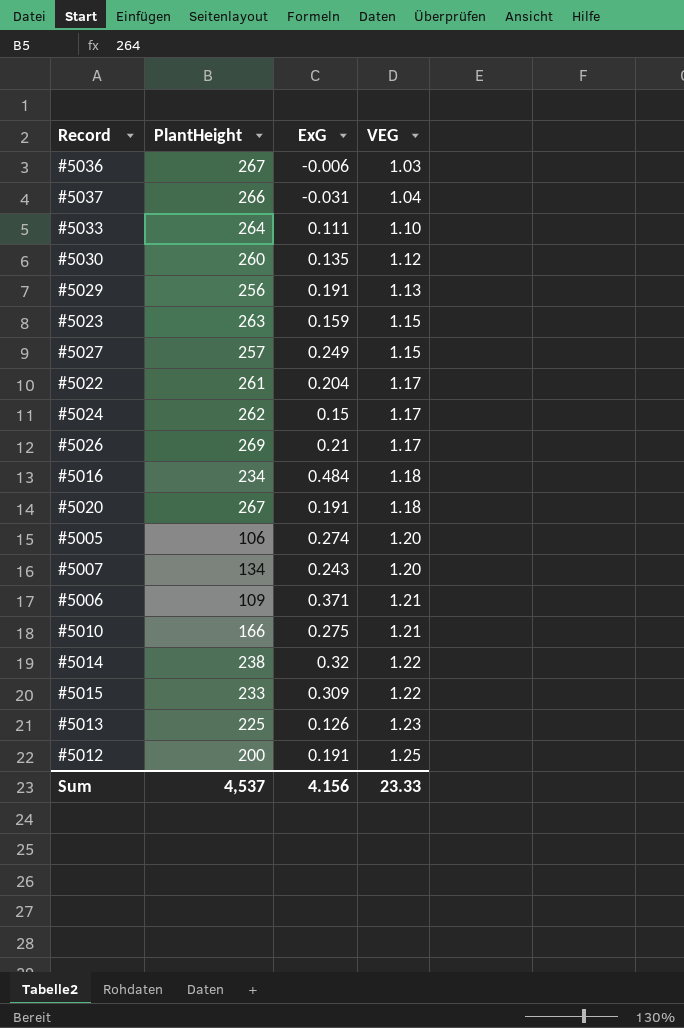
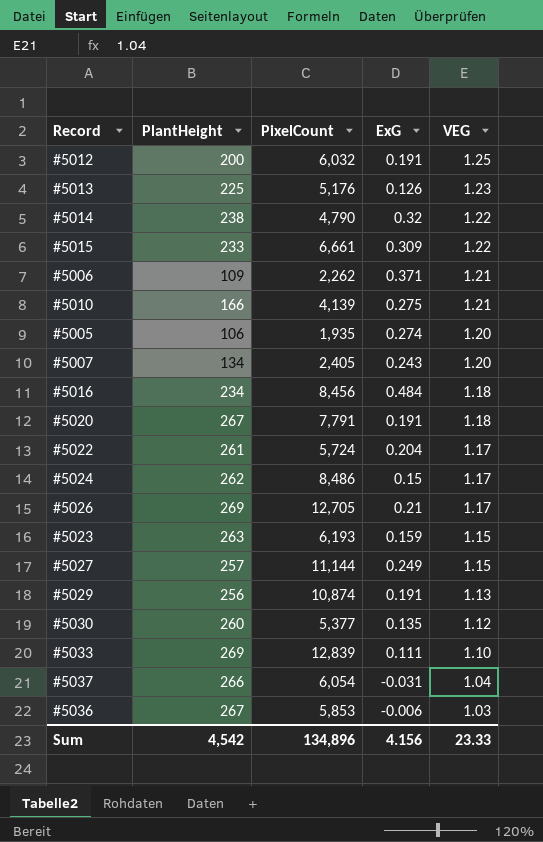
row order: VEG ascending -> VEG descending
column PixelCount | position: none -> 3
#5033 | PlantHeight: 264 -> 269
Sum | PlantHeight: 4,537 -> 4,542

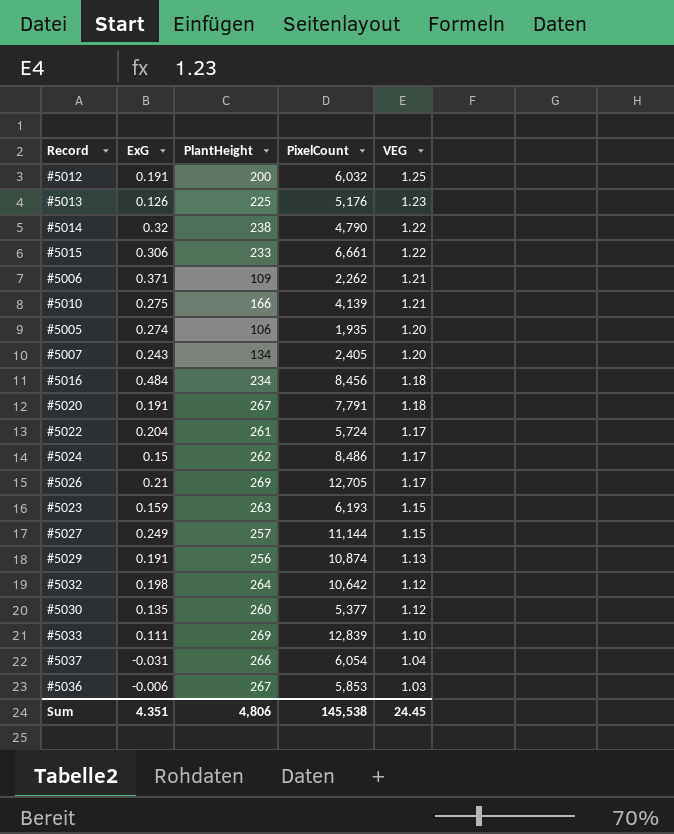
column ExG | position: 4 -> 2
#5015 | ExG: 0.309 -> 0.306
row #5032: none -> 0.198 | 264 | 10,642 | 1.12
Sum | ExG: 4.156 -> 4.351
Sum | PlantHeight: 4,542 -> 4,806
Sum | PixelCount: 134,896 -> 145,538
Sum | VEG: 23.33 -> 24.45

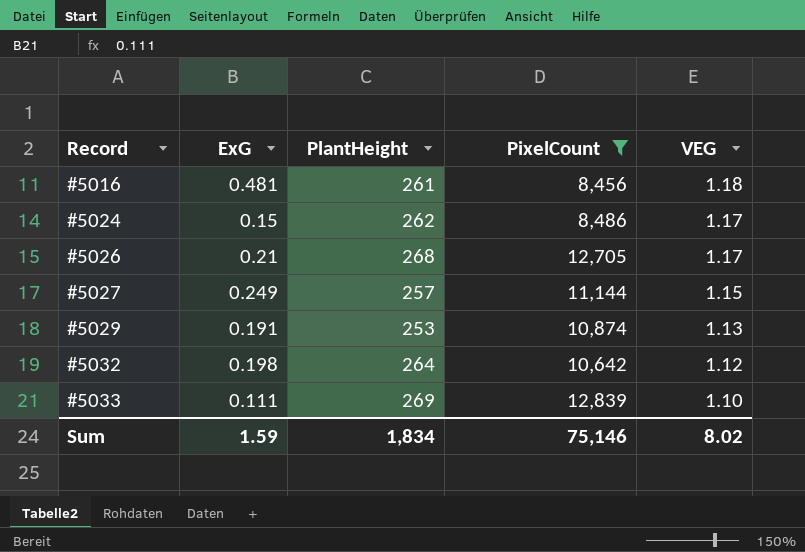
filter: none -> PixelCount >= 8,456
#5016 | ExG: 0.484 -> 0.481
#5016 | PlantHeight: 234 -> 261
#5026 | PlantHeight: 269 -> 268
#5029 | PlantHeight: 256 -> 253
Sum | ExG: 4.351 -> 1.59
Sum | PlantHeight: 4,806 -> 1,834
Sum | PixelCount: 145,538 -> 75,146
Sum | VEG: 24.45 -> 8.02

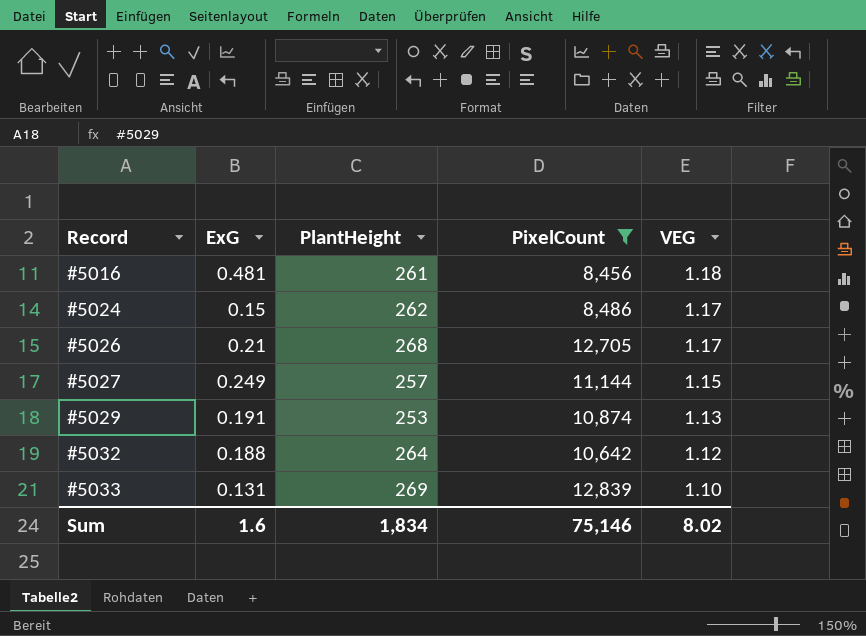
#5032 | ExG: 0.198 -> 0.188
#5033 | ExG: 0.111 -> 0.131
Sum | ExG: 1.59 -> 1.6

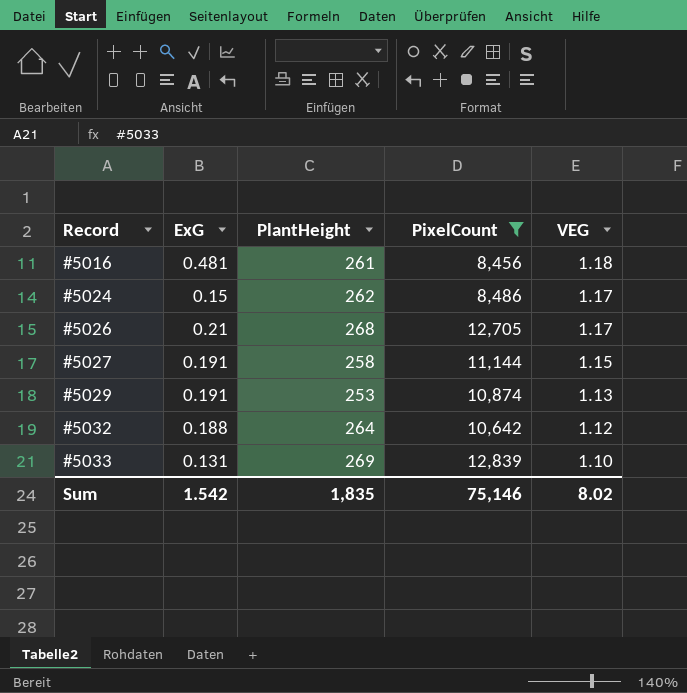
#5027 | ExG: 0.249 -> 0.191
#5027 | PlantHeight: 257 -> 258
Sum | ExG: 1.6 -> 1.542
Sum | PlantHeight: 1,834 -> 1,835

